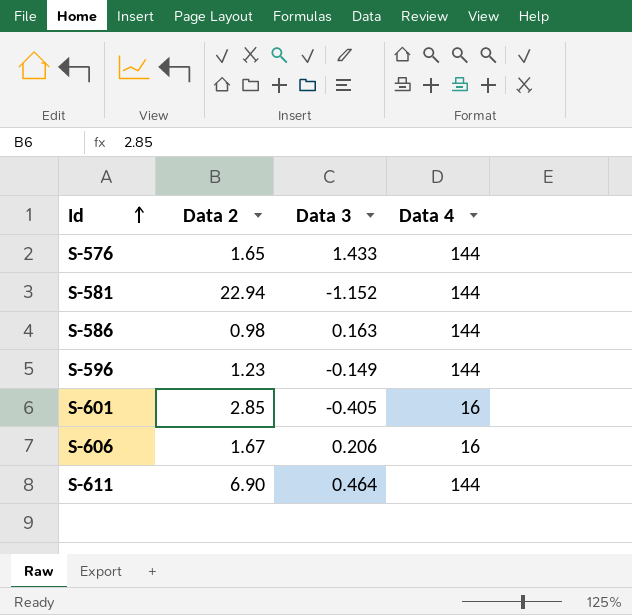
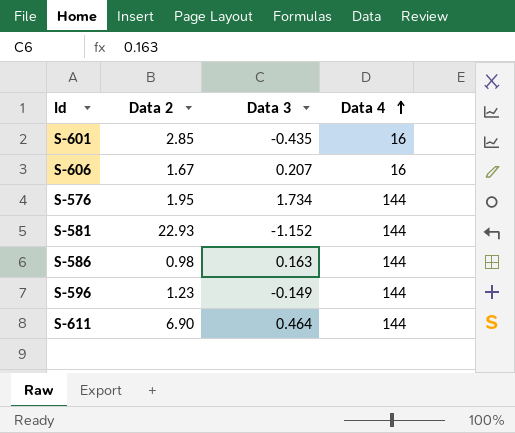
row order: Id ascending -> Data 4 ascending
S-601 | Data 3: -0.405 -> -0.435
S-606 | Data 3: 0.206 -> 0.207
S-576 | Data 2: 1.65 -> 1.95
S-576 | Data 3: 1.433 -> 1.734
S-581 | Data 2: 22.94 -> 22.93

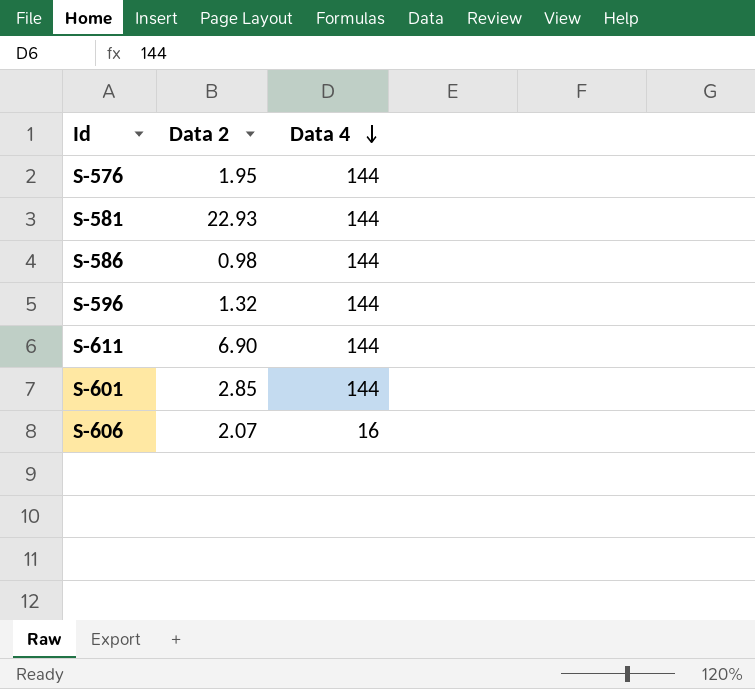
row order: Data 4 ascending -> Data 4 descending
column Data 3 | position: 3 -> none
S-596 | Data 2: 1.23 -> 1.32
S-601 | Data 4: 16 -> 144
S-606 | Data 2: 1.67 -> 2.07

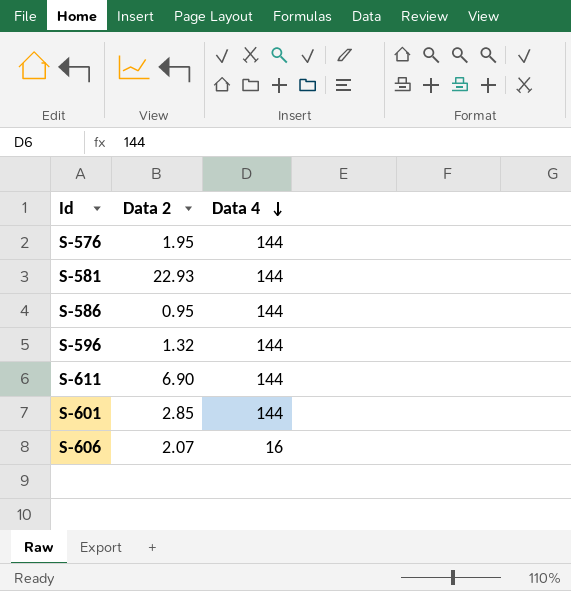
S-586 | Data 2: 0.98 -> 0.95

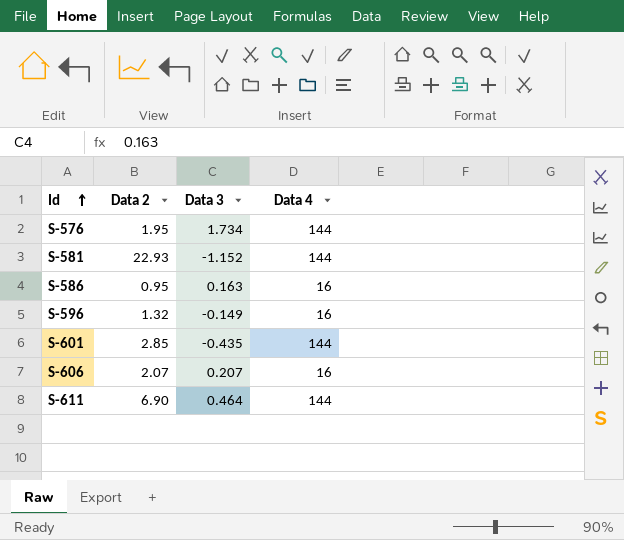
row order: Data 4 descending -> Id ascending
column Data 3 | position: none -> 3
S-586 | Data 4: 144 -> 16
S-596 | Data 4: 144 -> 16

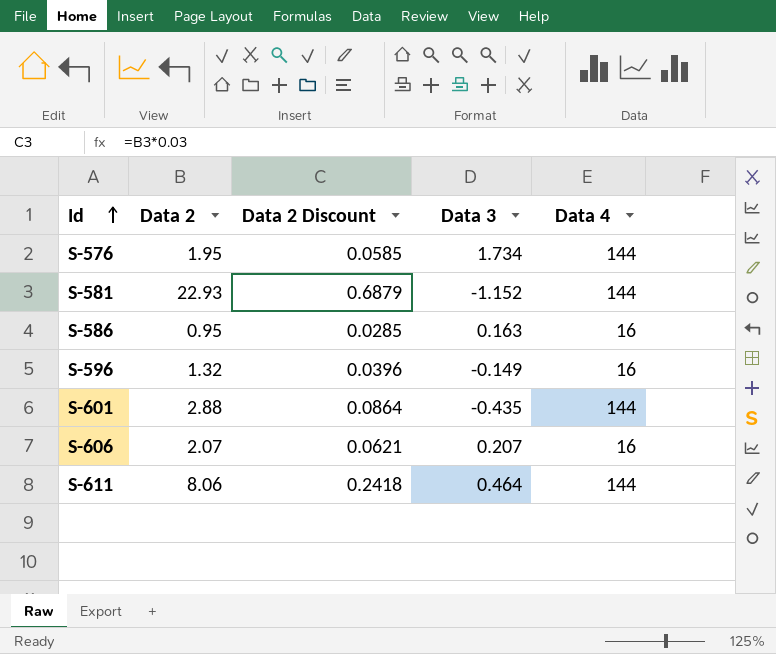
column Data 2 Discount | formula: none -> [Data 2] * 0.03
S-601 | Data 2: 2.85 -> 2.88
S-611 | Data 2: 6.90 -> 8.06

